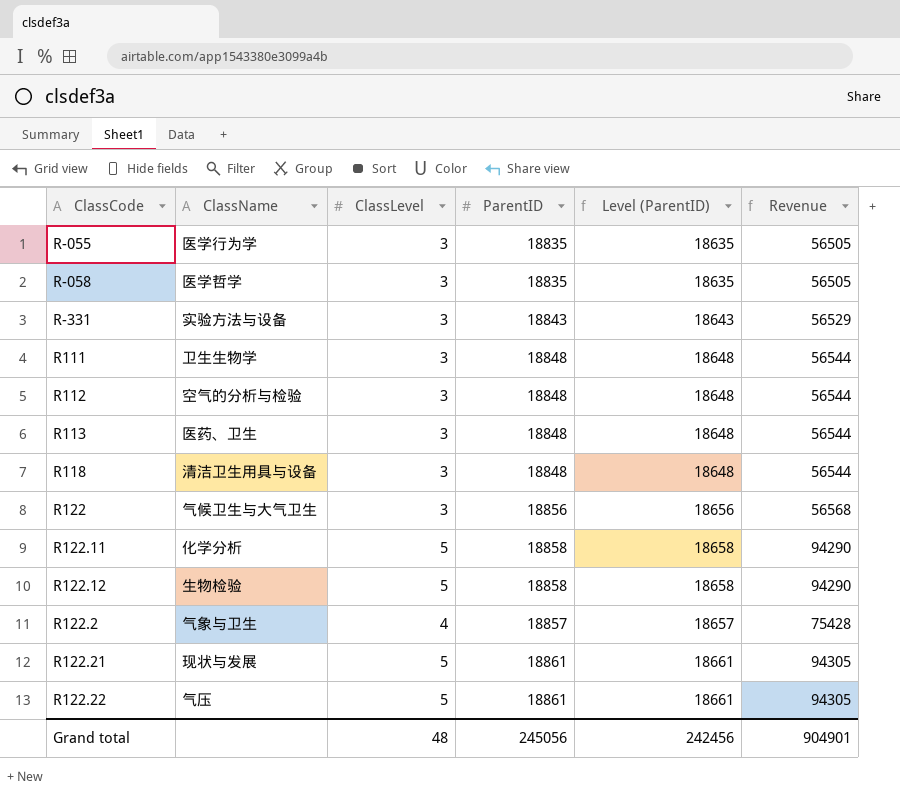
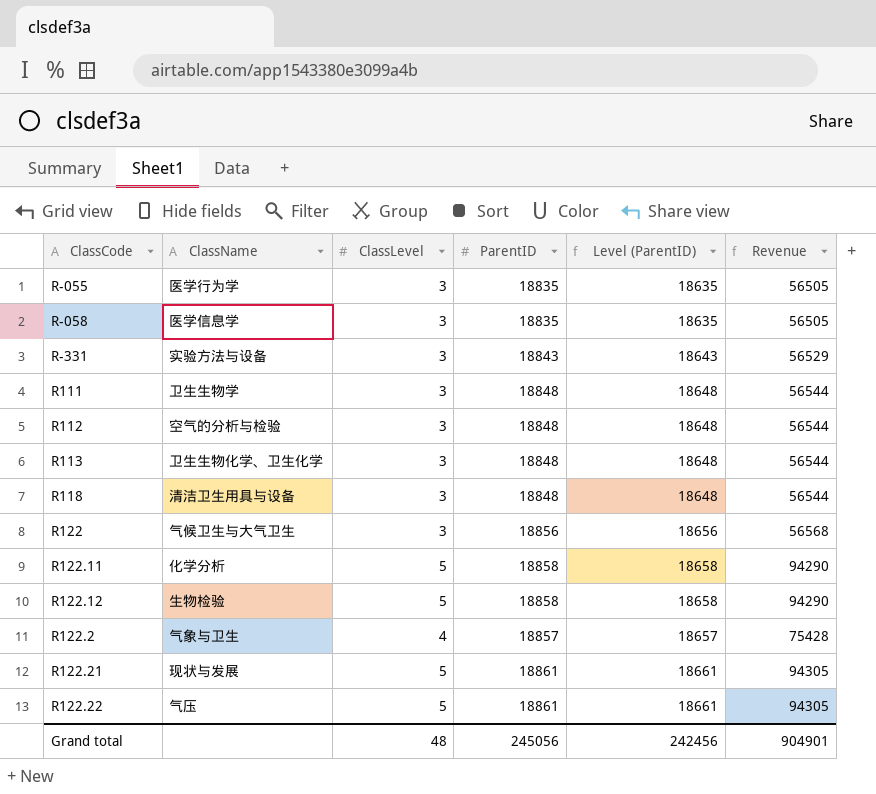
R-058 | ClassName: 医学哲学 -> 医学信息学
R113 | ClassName: 医药、卫生 -> 卫生生物化学、卫生化学

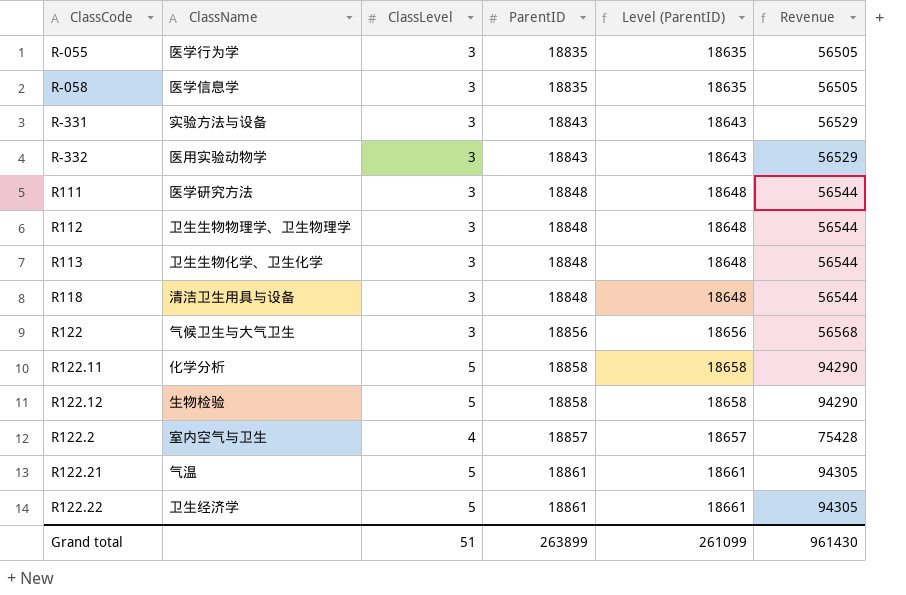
row R-332: none -> 医用实验动物学 | 3 | 18843 | 18643 | 56529
R111 | ClassName: 卫生生物学 -> 医学研究方法
R112 | ClassName: 空气的分析与检验 -> 卫生生物物理学、卫生物理学
R122.2 | ClassName: 气象与卫生 -> 室内空气与卫生
R122.21 | ClassName: 现状与发展 -> 气温
R122.22 | ClassName: 气压 -> 卫生经济学
Grand total | ClassLevel: 48 -> 51
Grand total | ParentID: 245056 -> 263899
Grand total | Level (ParentID): 242456 -> 261099
Grand total | Revenue: 904901 -> 961430

